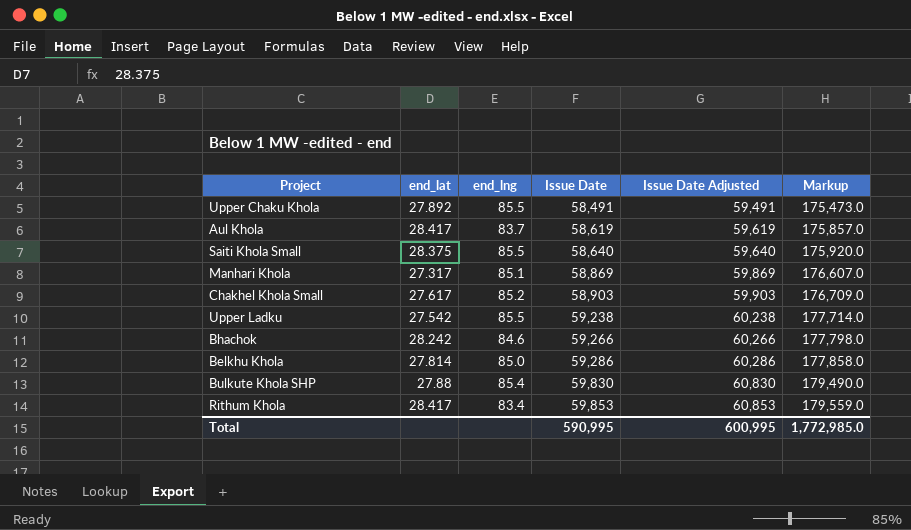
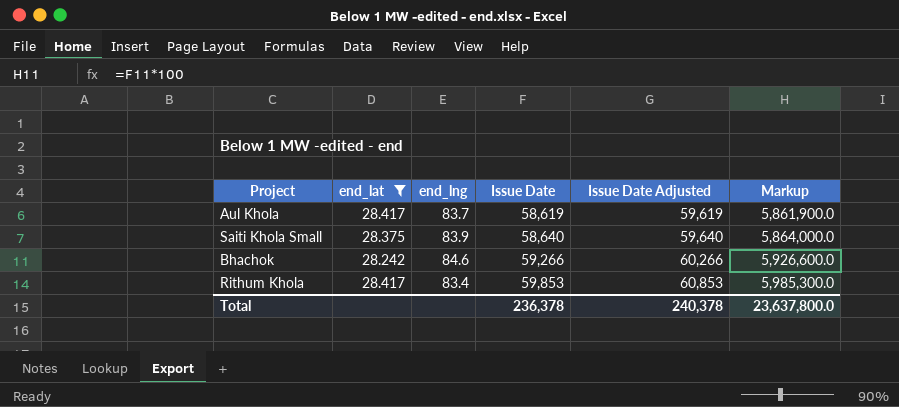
filter: none -> end_lat >= 28.242
column Markup | formula: [Issue Date] * 3 -> [Issue Date] * 100
Saiti Khola Small | end_lng: 85.5 -> 83.9
Total | Issue Date: 590,995 -> 236,378
Total | Issue Date Adjusted: 600,995 -> 240,378
Total | Markup: 1,772,985.0 -> 23,637,800.0

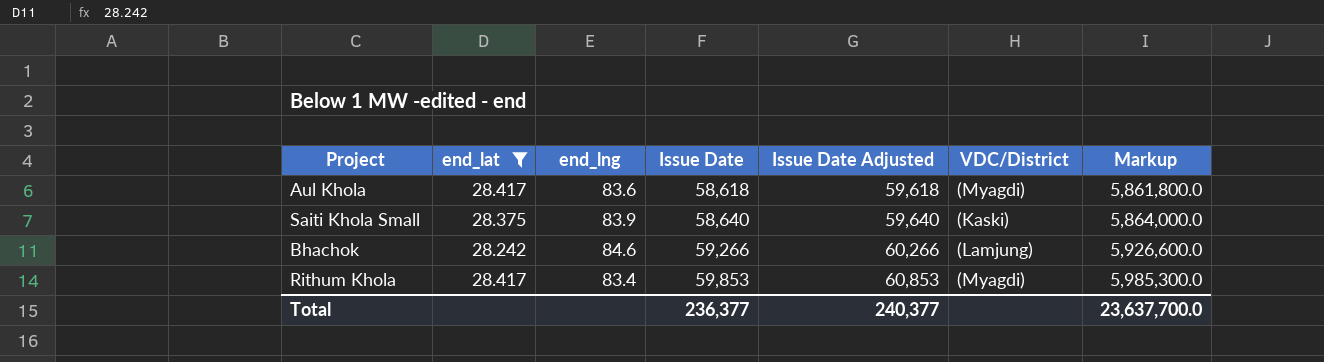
column VDC/District | position: none -> 6
Aul Khola | end_lng: 83.7 -> 83.6
Aul Khola | Issue Date: 58,619 -> 58,618
Aul Khola | Issue Date Adjusted: 59,619 -> 59,618
Aul Khola | Markup: 5,861,900.0 -> 5,861,800.0
Total | Issue Date: 236,378 -> 236,377
Total | Issue Date Adjusted: 240,378 -> 240,377
Total | Markup: 23,637,800.0 -> 23,637,700.0

